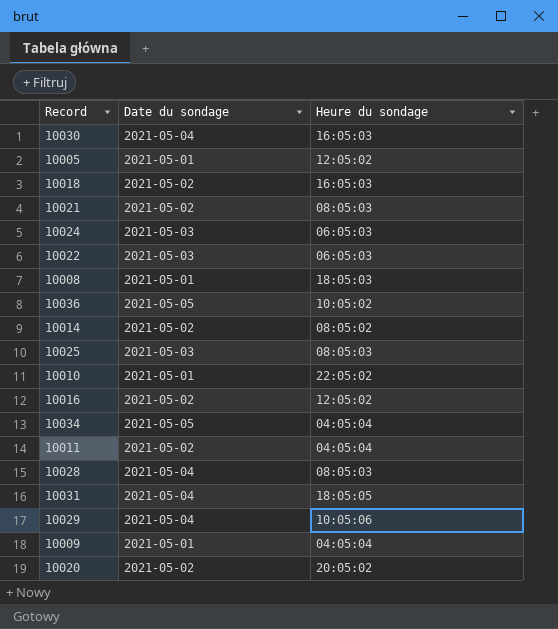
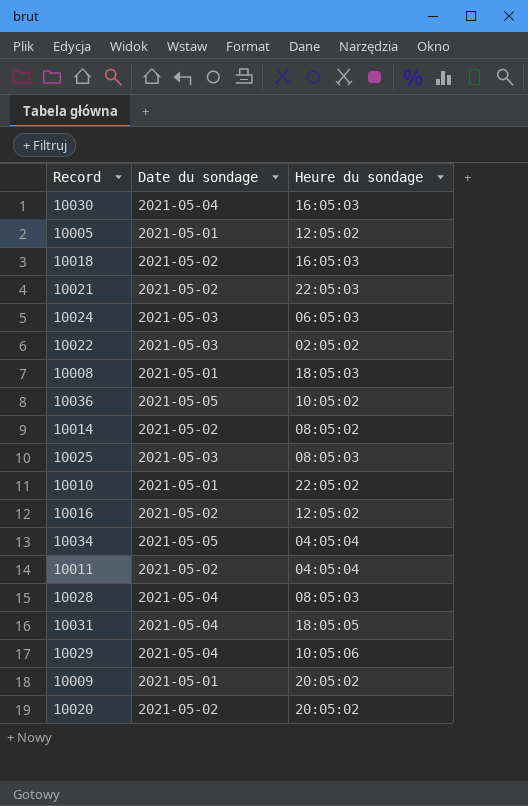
10021 | Heure du sondage: 08:05:03 -> 22:05:03
10022 | Heure du sondage: 06:05:03 -> 02:05:02
10009 | Heure du sondage: 04:05:04 -> 20:05:02

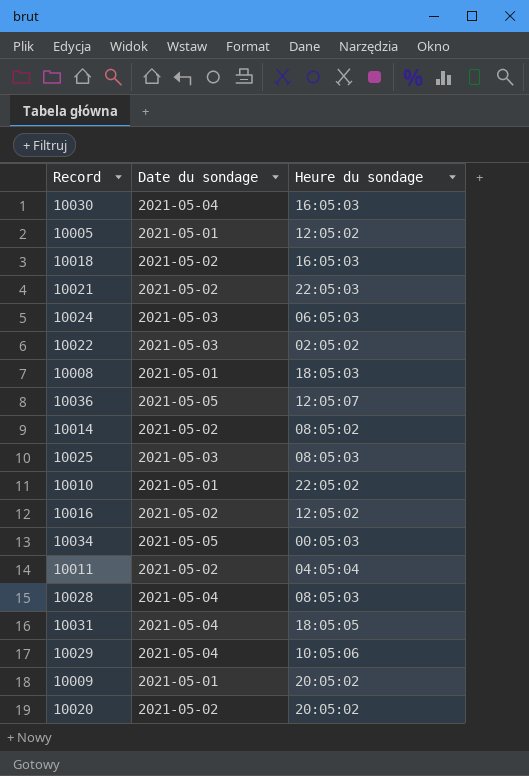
10036 | Heure du sondage: 10:05:02 -> 12:05:07
10034 | Heure du sondage: 04:05:04 -> 00:05:03

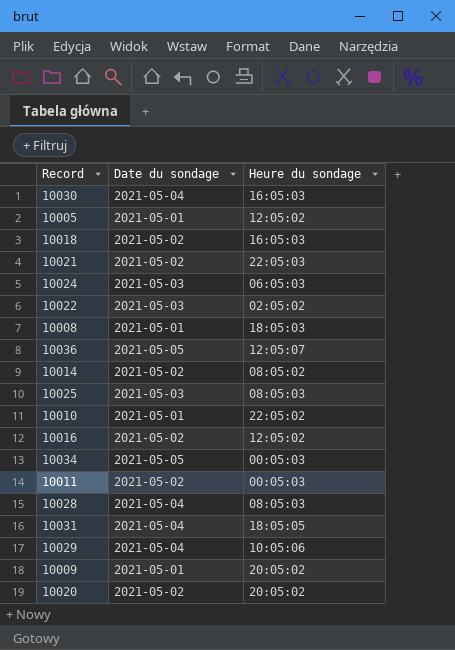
10011 | Heure du sondage: 04:05:04 -> 00:05:03

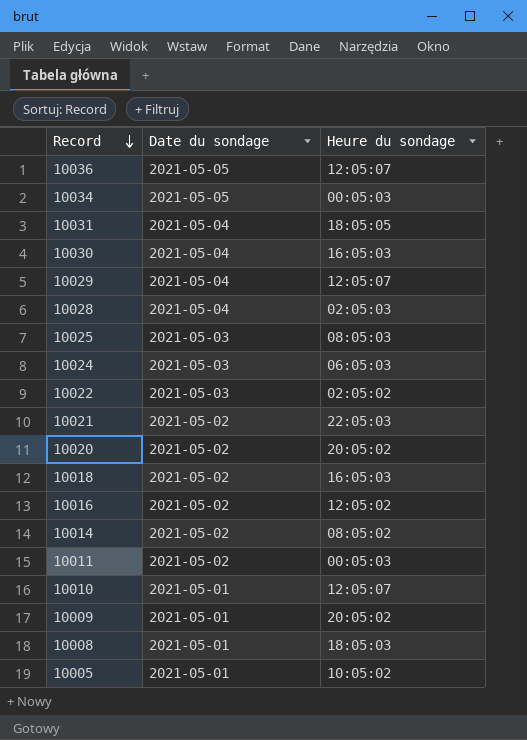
row order: none -> Record descending
10029 | Heure du sondage: 10:05:06 -> 12:05:07
10028 | Heure du sondage: 08:05:03 -> 02:05:03
10010 | Heure du sondage: 22:05:02 -> 12:05:07
10005 | Heure du sondage: 12:05:02 -> 10:05:02

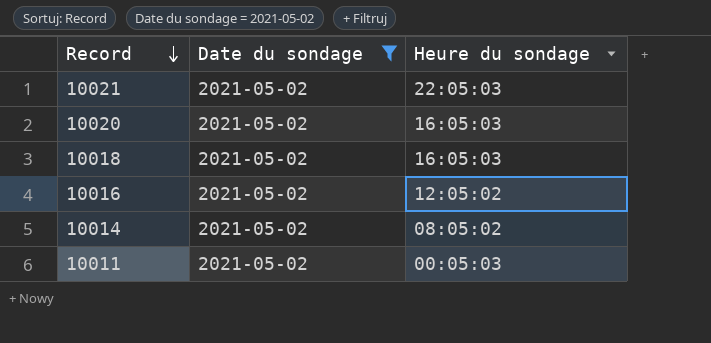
filter: none -> Date du sondage = 2021-05-02
10020 | Heure du sondage: 20:05:02 -> 16:05:03

